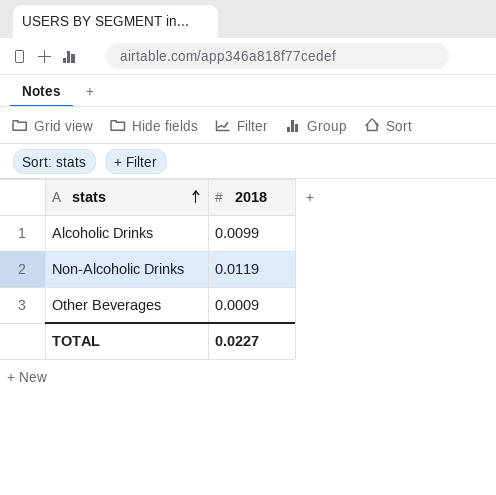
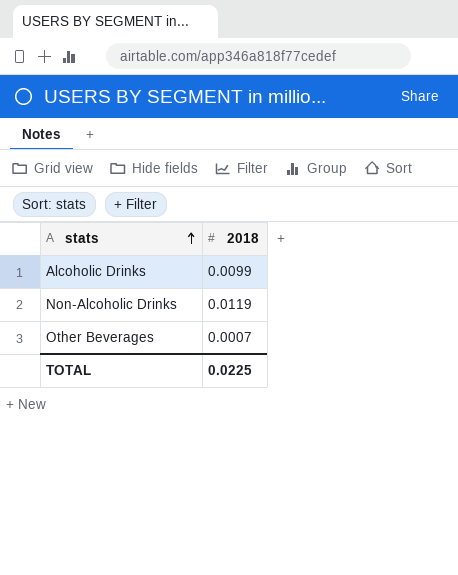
Other Beverages | 2018: 0.0009 -> 0.0007
TOTAL | 2018: 0.0227 -> 0.0225

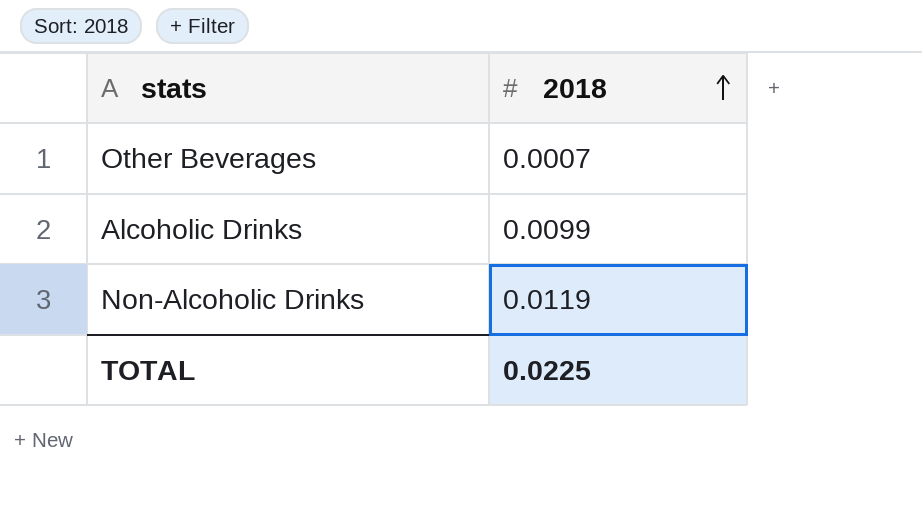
row order: stats ascending -> 2018 ascending

